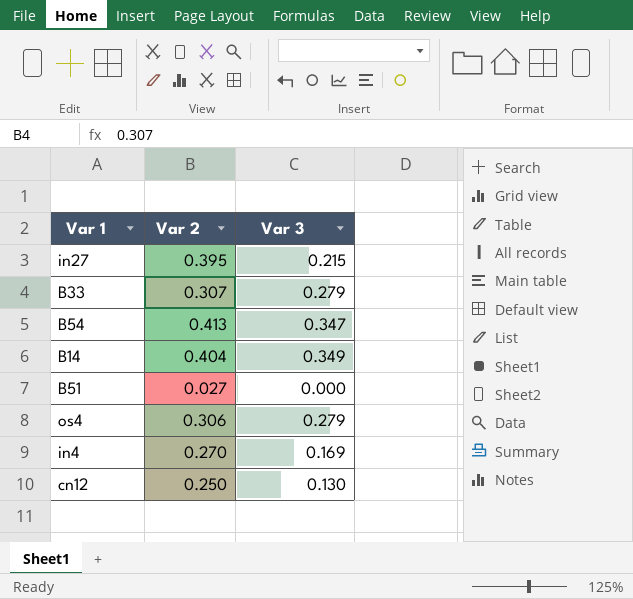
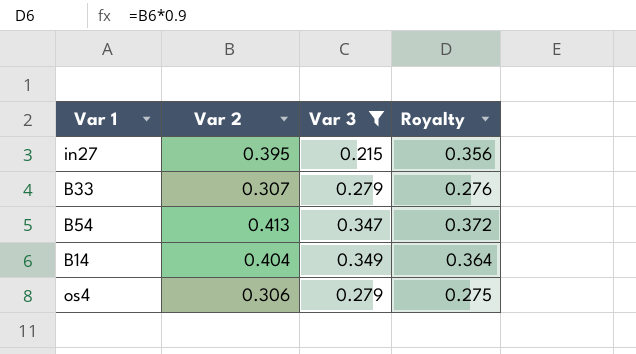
filter: none -> Var 3 >= 0.215
column Royalty | formula: none -> [Var 2] * 0.9

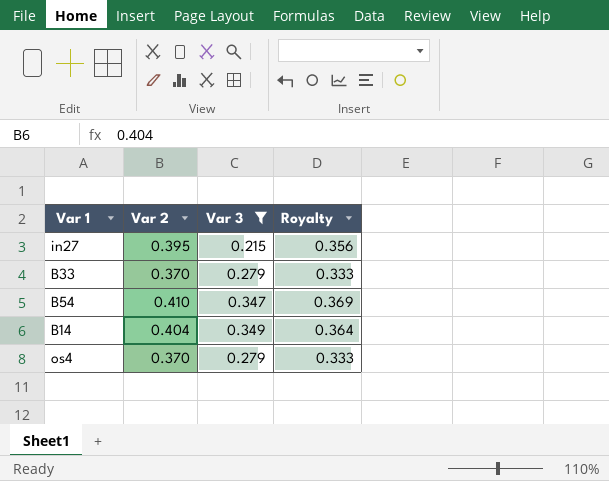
B33 | Var 2: 0.307 -> 0.370
B33 | Royalty: 0.276 -> 0.333
B54 | Var 2: 0.413 -> 0.410
B54 | Royalty: 0.372 -> 0.369
os4 | Var 2: 0.306 -> 0.370
os4 | Royalty: 0.275 -> 0.333

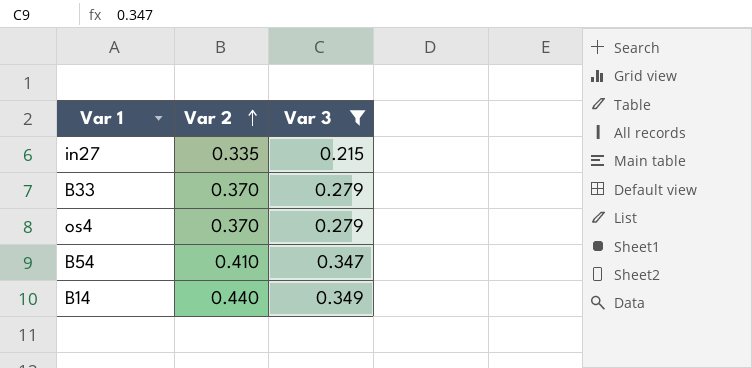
row order: none -> Var 2 ascending
column Royalty | formula: [Var 2] * 0.9 -> none
in27 | Var 2: 0.395 -> 0.335
B14 | Var 2: 0.404 -> 0.440

